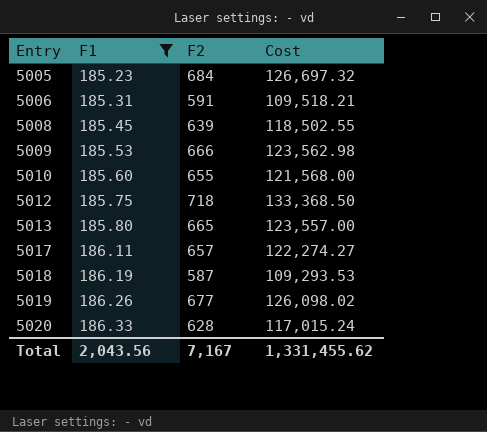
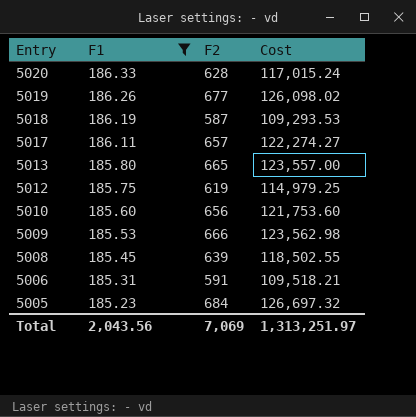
row order: Entry ascending -> Entry descending
5012 | F2: 718 -> 619
5012 | Cost: 133,368.50 -> 114,979.25
5010 | F2: 655 -> 656
5010 | Cost: 121,568.00 -> 121,753.60
Total | F2: 7,167 -> 7,069
Total | Cost: 1,331,455.62 -> 1,313,251.97

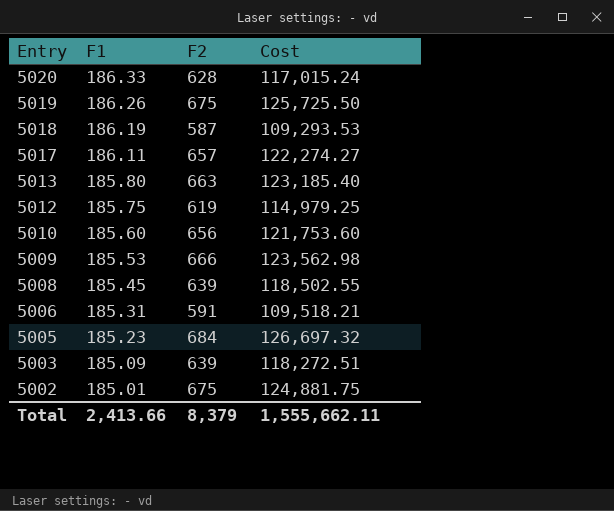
filter: F1 >= 185.23 -> none
5019 | F2: 677 -> 675
5019 | Cost: 126,098.02 -> 125,725.50
5013 | F2: 665 -> 663
5013 | Cost: 123,557.00 -> 123,185.40
Total | F1: 2,043.56 -> 2,413.66
Total | F2: 7,069 -> 8,379
Total | Cost: 1,313,251.97 -> 1,555,662.11

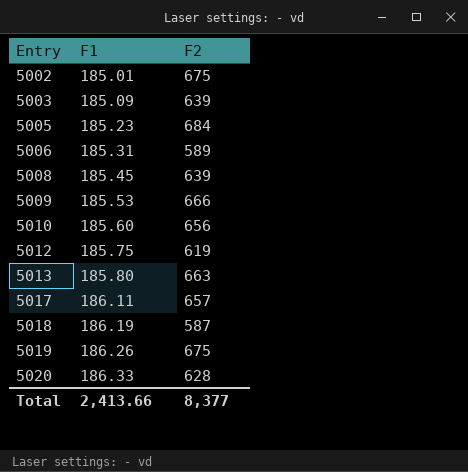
row order: Entry descending -> Entry ascending
column Cost | formula: [F1] * [F2] -> none
5006 | F2: 591 -> 589
Total | F2: 8,379 -> 8,377

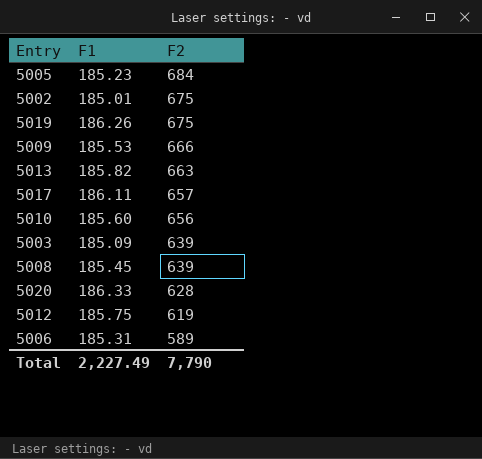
row order: Entry ascending -> F2 descending
row 5018: 186.19 | 587 -> none
5013 | F1: 185.80 -> 185.82
Total | F1: 2,413.66 -> 2,227.49
Total | F2: 8,377 -> 7,790

